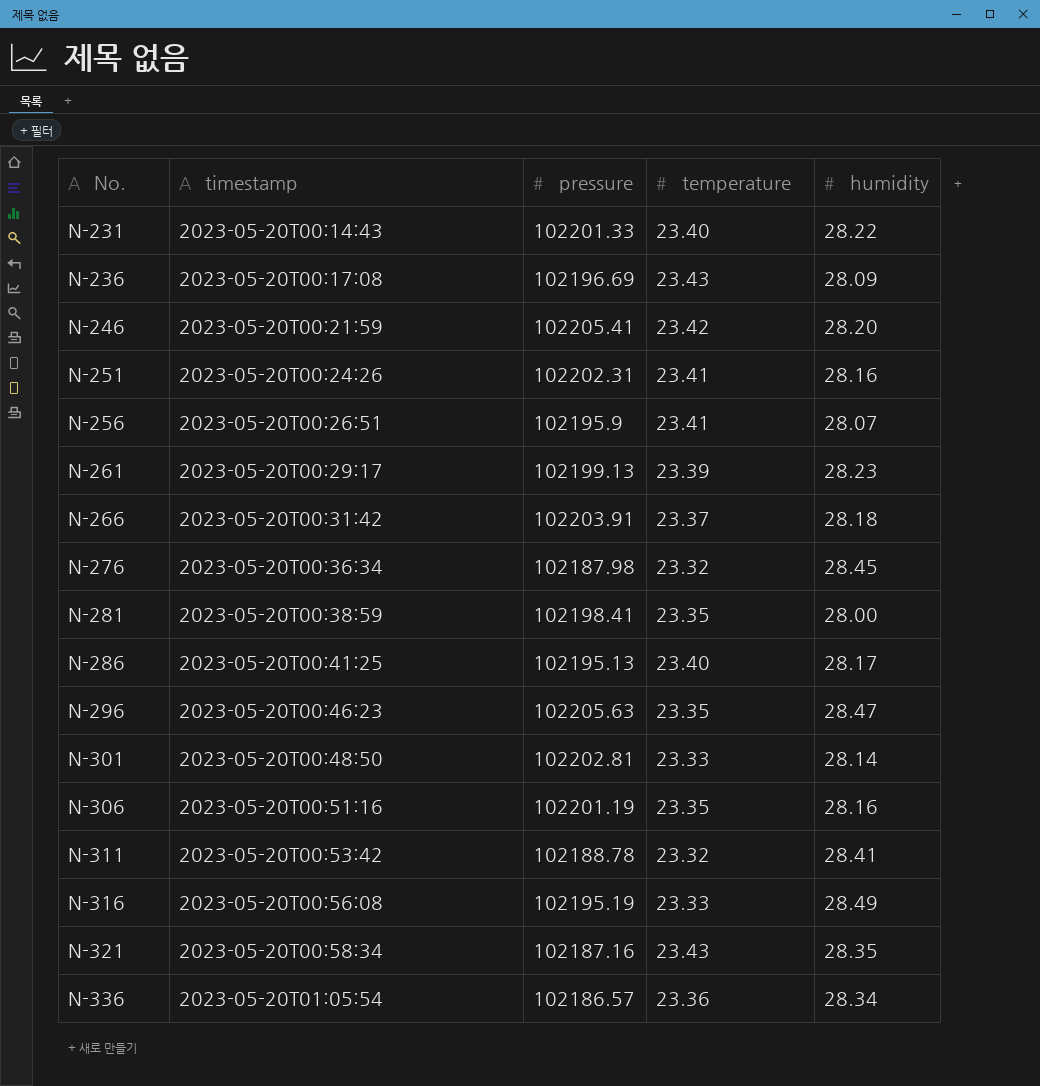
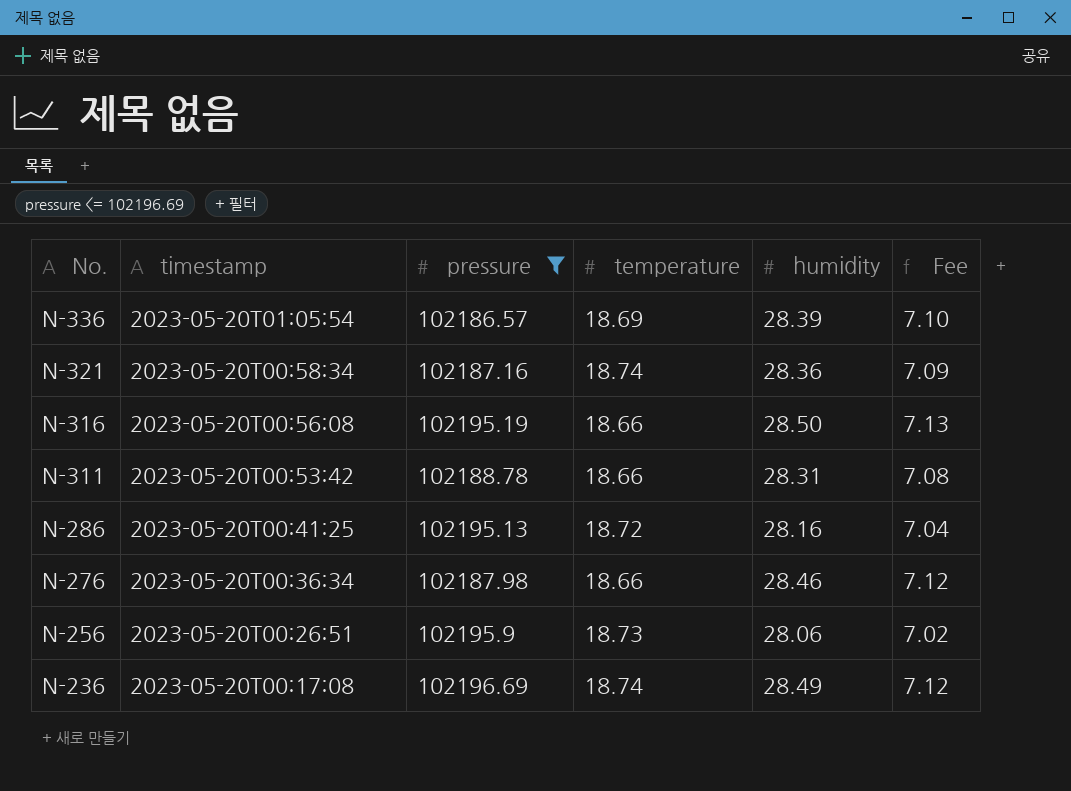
filter: none -> pressure <= 102196.69
row order: No. ascending -> No. descending
column Fee | formula: none -> [humidity] * 0.25
N-336 | temperature: 23.36 -> 18.69
N-336 | humidity: 28.34 -> 28.39
N-321 | temperature: 23.43 -> 18.74
N-321 | humidity: 28.35 -> 28.36
N-316 | temperature: 23.33 -> 18.66
N-316 | humidity: 28.49 -> 28.50
N-311 | temperature: 23.32 -> 18.66
N-311 | humidity: 28.41 -> 28.31
N-286 | temperature: 23.40 -> 18.72
N-286 | humidity: 28.17 -> 28.16
N-276 | temperature: 23.32 -> 18.66
N-276 | humidity: 28.45 -> 28.46
N-256 | temperature: 23.41 -> 18.73
N-256 | humidity: 28.07 -> 28.06
N-236 | temperature: 23.43 -> 18.74
N-236 | humidity: 28.09 -> 28.49

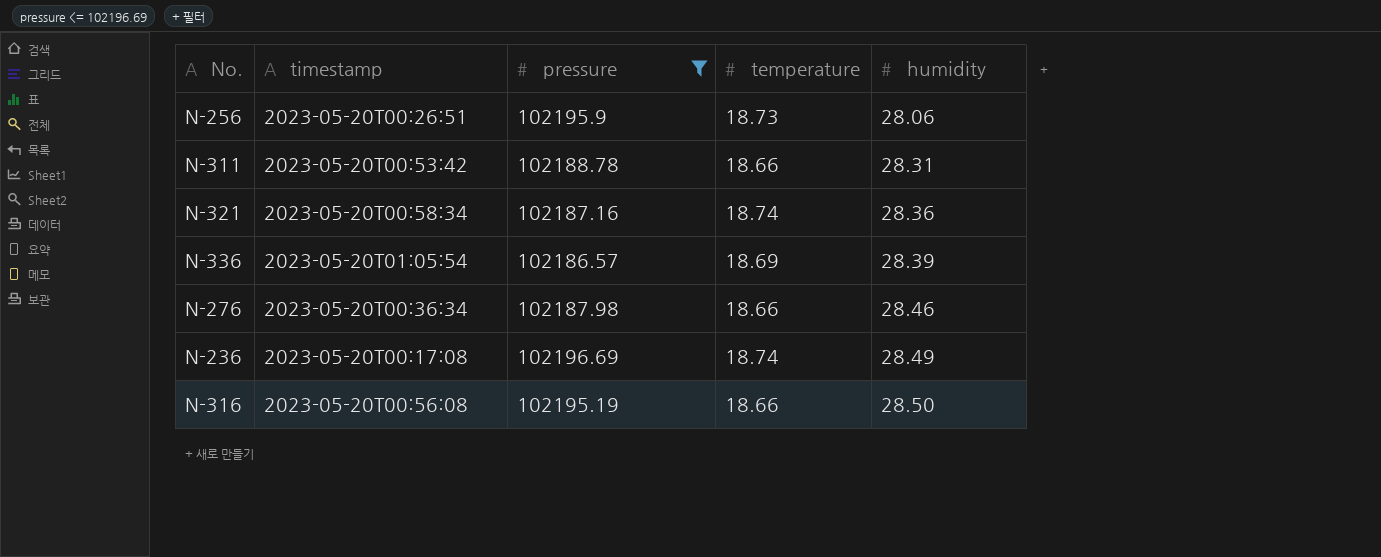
row order: No. descending -> humidity ascending
column Fee | formula: [humidity] * 0.25 -> none
row N-286: 2023-05-20T00:41:25 | 102195.13 | 18.72 | 28.16 | 7.04 -> none

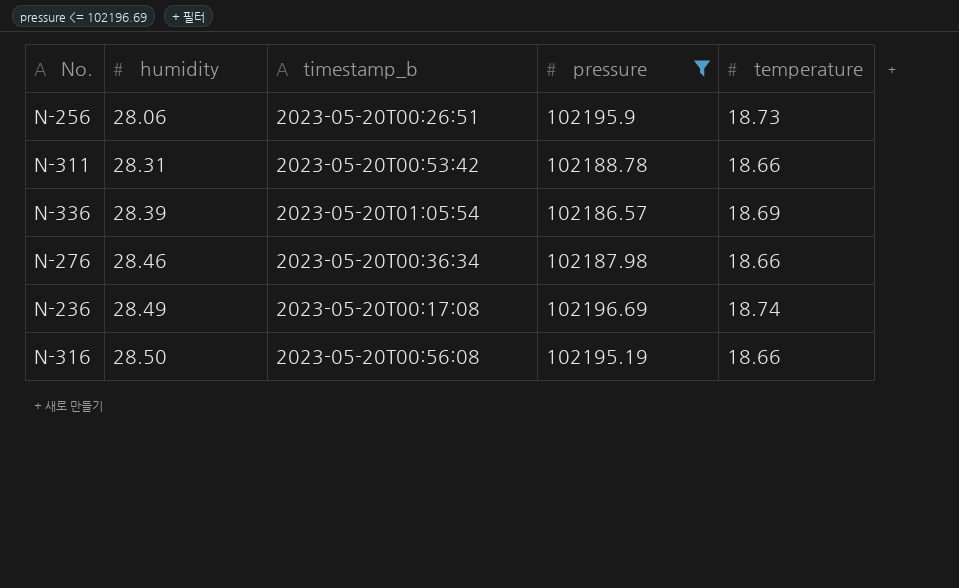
column humidity | position: 5 -> 2
column name: timestamp -> timestamp_b
row N-321: 2023-05-20T00:58:34 | 102187.16 | 18.74 | 28.36 -> none

